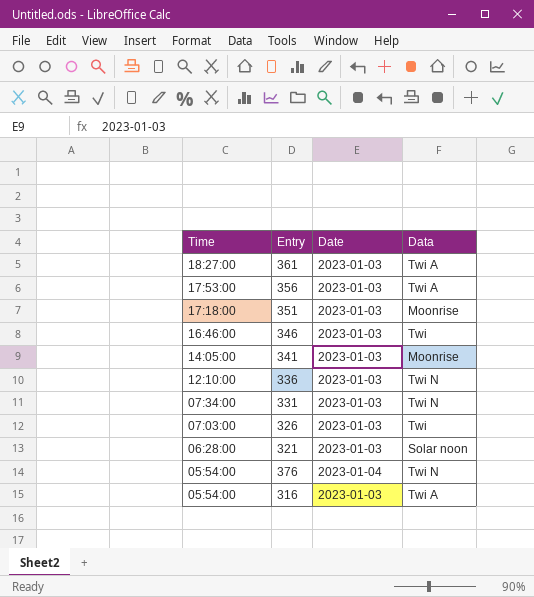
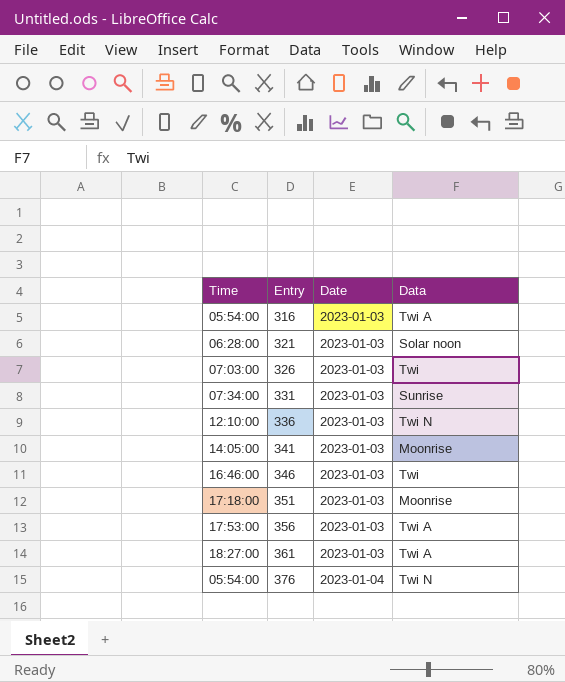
row order: Time descending -> Entry ascending
331 | Data: Twi N -> Sunrise

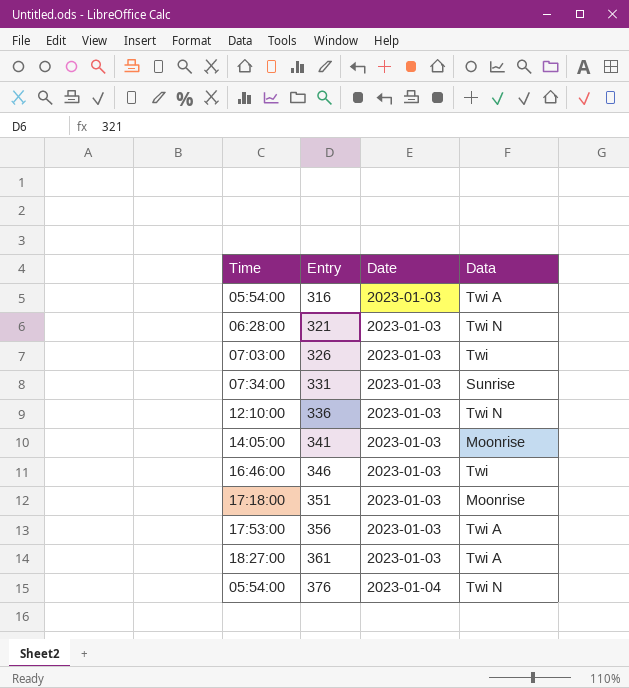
321 | Data: Solar noon -> Twi N

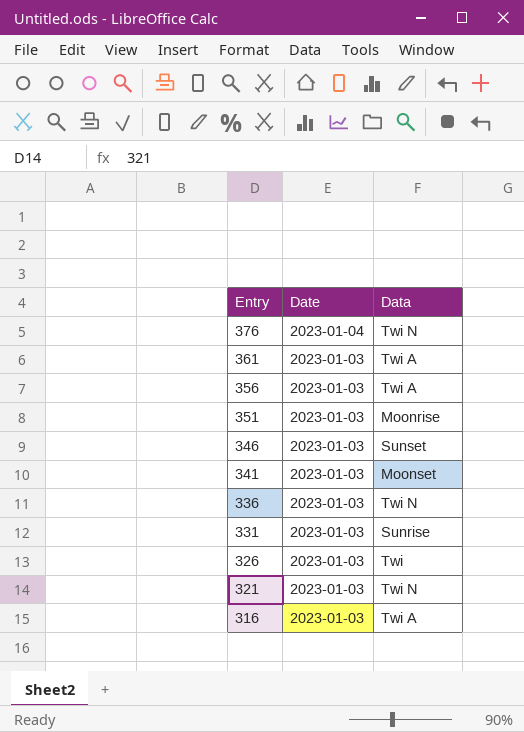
row order: Entry ascending -> Entry descending
column Time | position: 1 -> none
346 | Data: Twi -> Sunset
341 | Data: Moonrise -> Moonset

